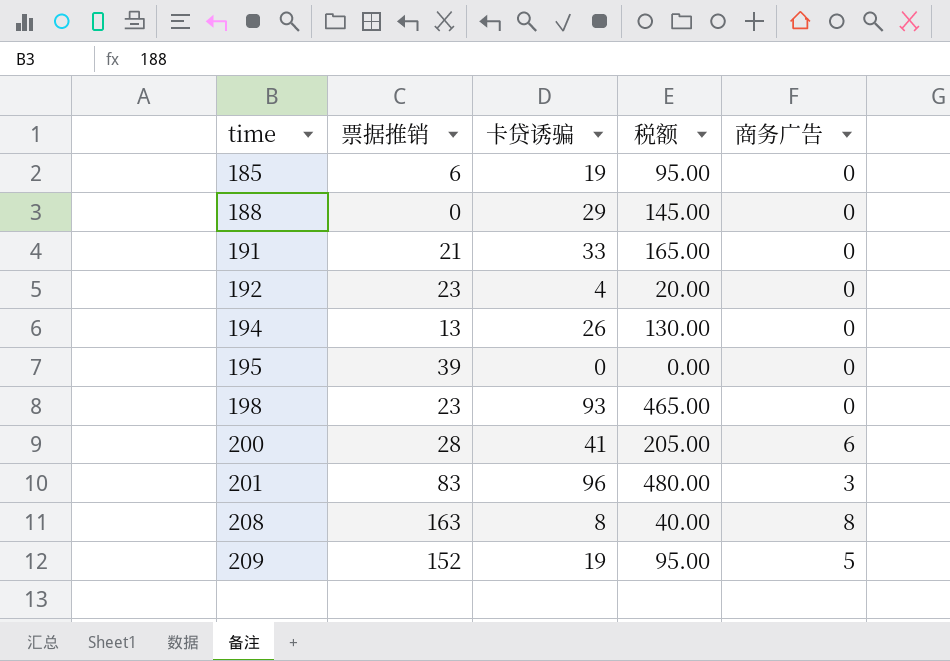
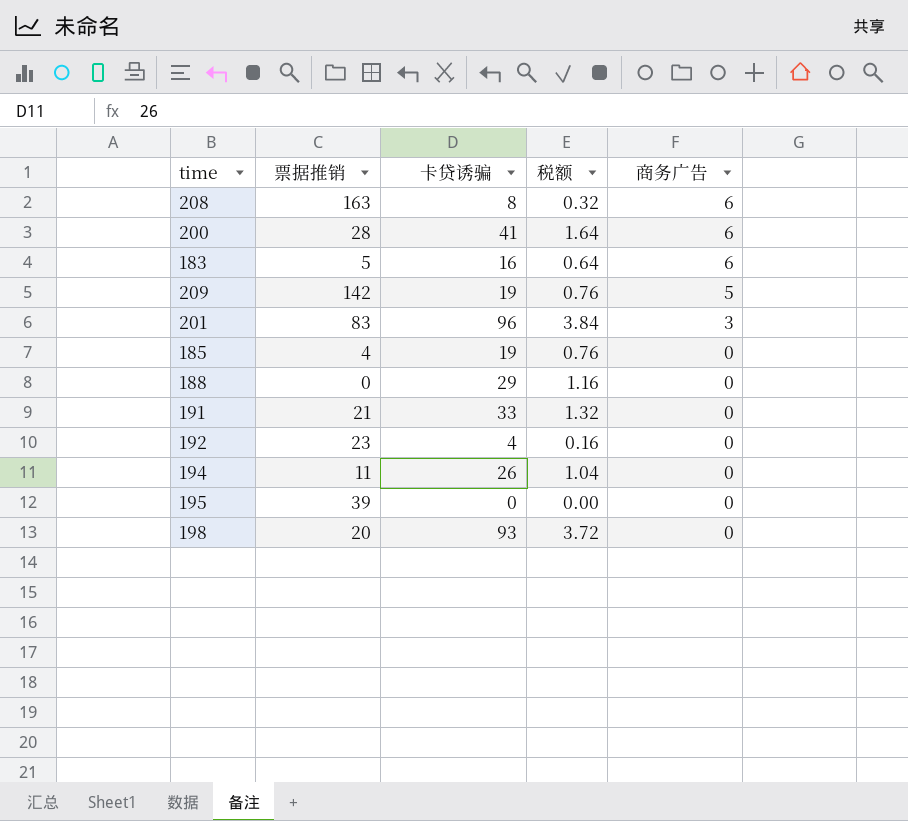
row order: time ascending -> 商务广告 descending
column 税额 | formula: [卡贷诱骗] * 5 -> [卡贷诱骗] * 0.04
208 | 商务广告: 8 -> 6
row 183: none -> 5 | 16 | 0.64 | 6
209 | 票据推销: 152 -> 142
185 | 票据推销: 6 -> 4
194 | 票据推销: 13 -> 11
198 | 票据推销: 23 -> 20

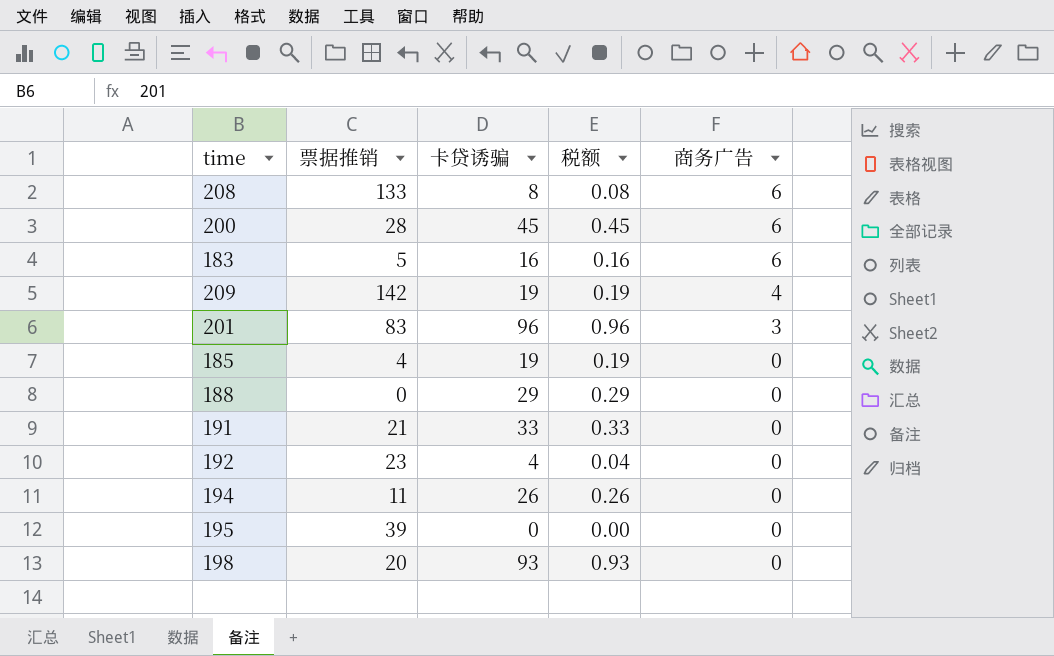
column 税额 | formula: [卡贷诱骗] * 0.04 -> [卡贷诱骗] * 0.01
208 | 票据推销: 163 -> 133
200 | 卡贷诱骗: 41 -> 45
209 | 商务广告: 5 -> 4

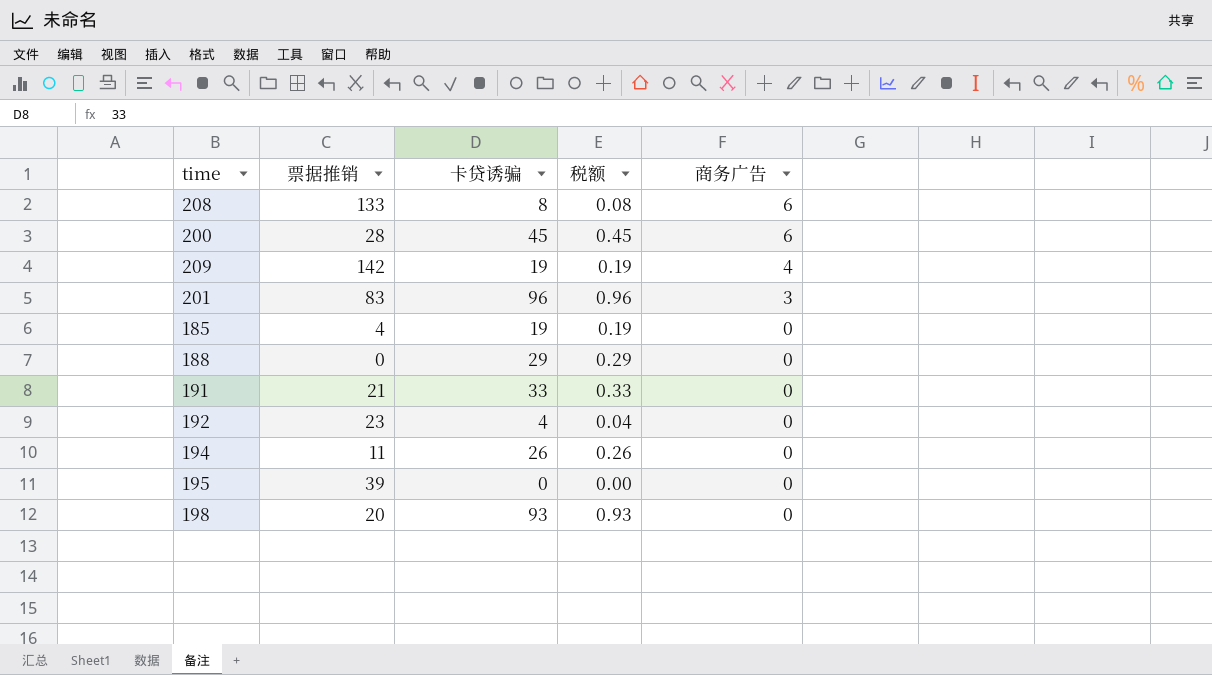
row 183: 5 | 16 | 0.16 | 6 -> none

